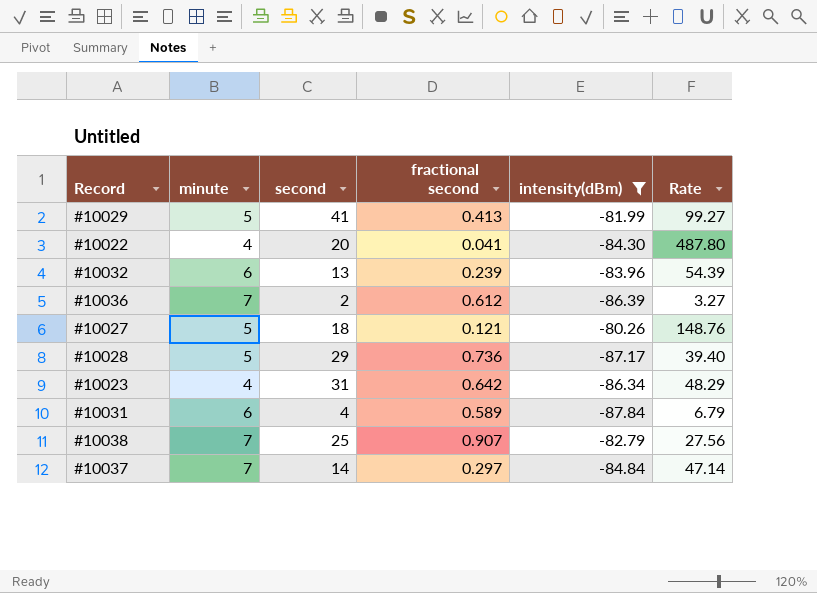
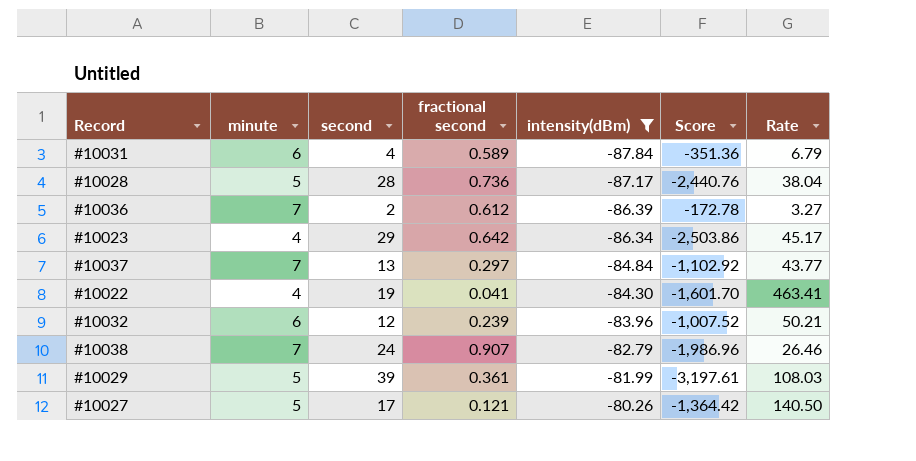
row order: none -> intensity(dBm) ascending
column Score | formula: none -> [second] * [intensity(dBm)]
#10028 | second: 29 -> 28
#10028 | Rate: 39.40 -> 38.04
#10023 | second: 31 -> 29
#10023 | Rate: 48.29 -> 45.17
#10037 | second: 14 -> 13
#10037 | Rate: 47.14 -> 43.77
#10022 | second: 20 -> 19
#10022 | Rate: 487.80 -> 463.41
#10032 | second: 13 -> 12
#10032 | Rate: 54.39 -> 50.21
#10038 | second: 25 -> 24
#10038 | Rate: 27.56 -> 26.46
#10029 | second: 41 -> 39
#10029 | fractional second: 0.413 -> 0.361
#10029 | Rate: 99.27 -> 108.03
#10027 | second: 18 -> 17
#10027 | Rate: 148.76 -> 140.50

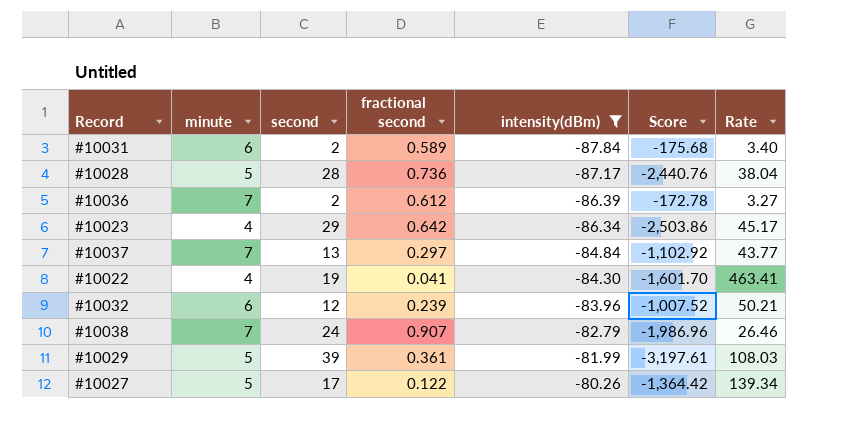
#10031 | second: 4 -> 2
#10031 | Score: -351.36 -> -175.68
#10031 | Rate: 6.79 -> 3.40
#10027 | fractional second: 0.121 -> 0.122
#10027 | Rate: 140.50 -> 139.34

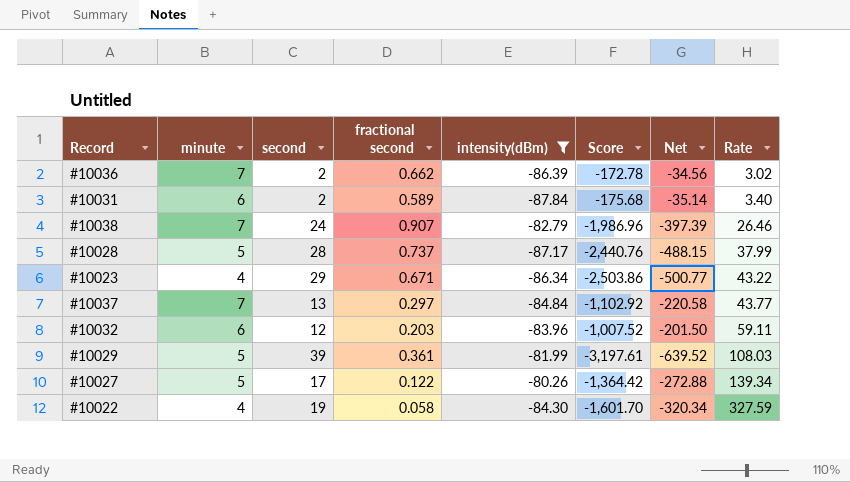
row order: intensity(dBm) ascending -> Rate ascending
column Net | formula: none -> [Score] * 0.2
#10036 | fractional second: 0.612 -> 0.662
#10036 | Rate: 3.27 -> 3.02
#10028 | fractional second: 0.736 -> 0.737
#10028 | Rate: 38.04 -> 37.99
#10023 | fractional second: 0.642 -> 0.671
#10023 | Rate: 45.17 -> 43.22
#10032 | fractional second: 0.239 -> 0.203
#10032 | Rate: 50.21 -> 59.11
#10022 | fractional second: 0.041 -> 0.058
#10022 | Rate: 463.41 -> 327.59

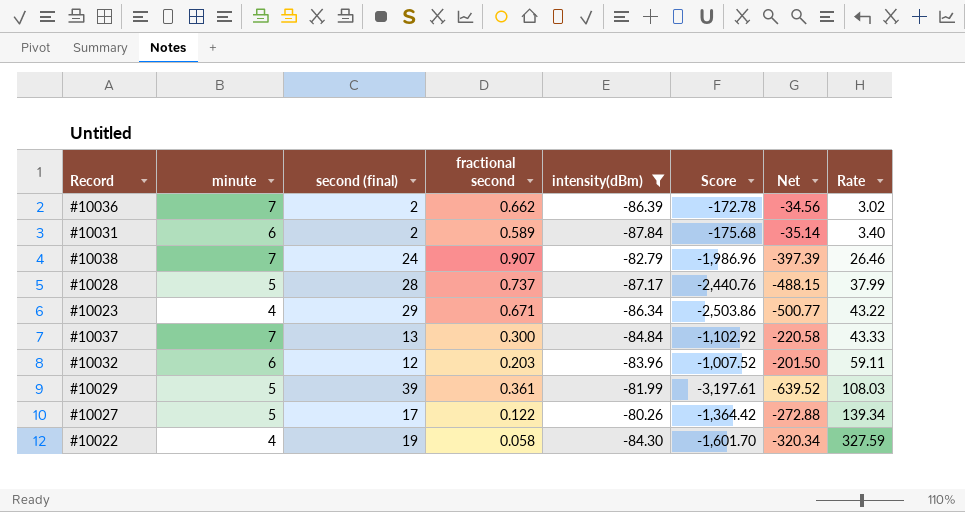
column name: second -> second (final)
#10037 | fractional second: 0.297 -> 0.300
#10037 | Rate: 43.77 -> 43.33

